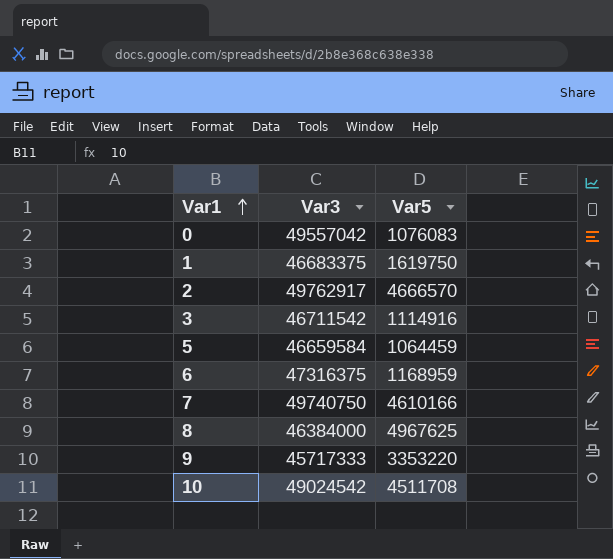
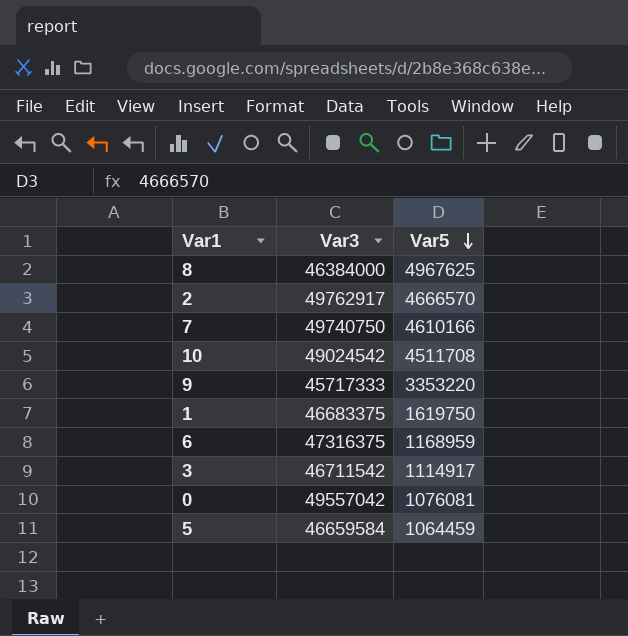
row order: Var1 ascending -> Var5 descending
3 | Var5: 1114916 -> 1114917
0 | Var5: 1076083 -> 1076081

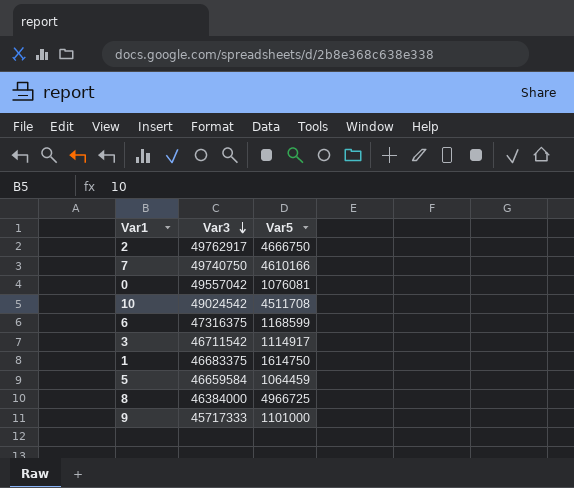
row order: Var5 descending -> Var3 descending
2 | Var5: 4666570 -> 4666750
6 | Var5: 1168959 -> 1168599
1 | Var5: 1619750 -> 1614750
8 | Var5: 4967625 -> 4966725
9 | Var5: 3353220 -> 1101000

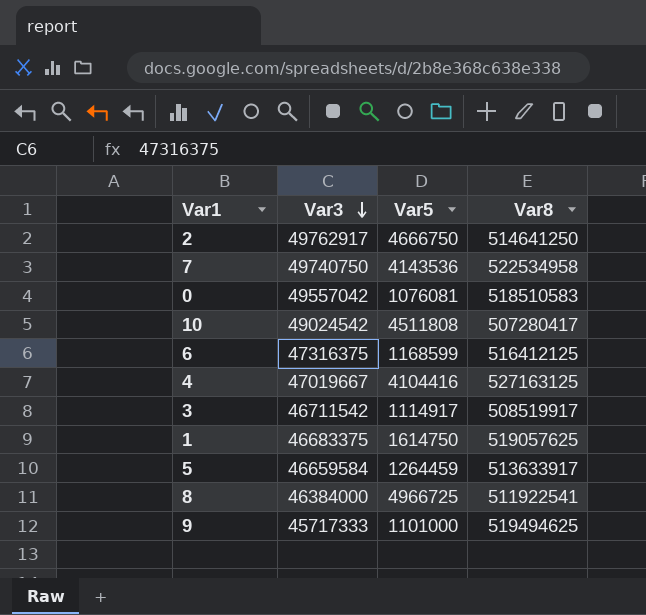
column Var8 | position: none -> 4
7 | Var5: 4610166 -> 4143536
10 | Var5: 4511708 -> 4511808
row 4: none -> 47019667 | 4104416 | 527163125
5 | Var5: 1064459 -> 1264459

